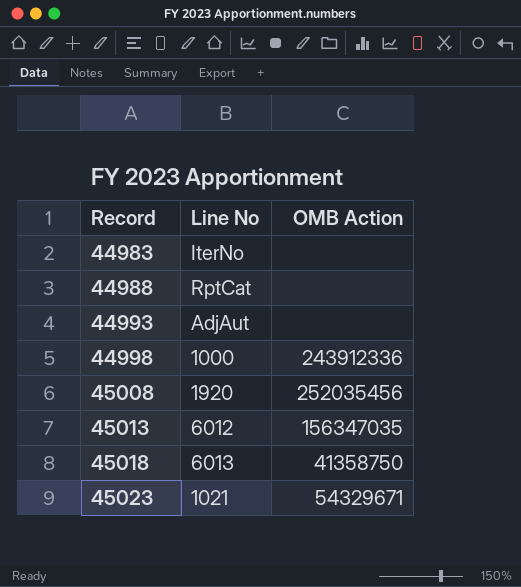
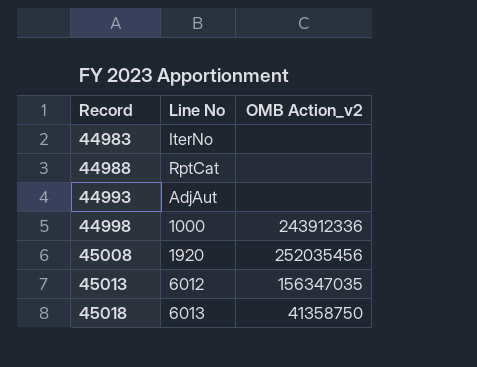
column name: OMB Action -> OMB Action_v2
row 45023: 1021 | 54329671 -> none

